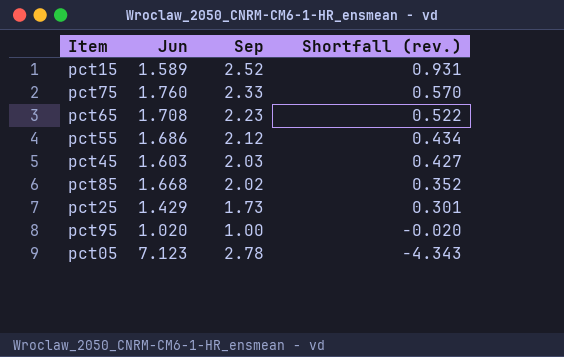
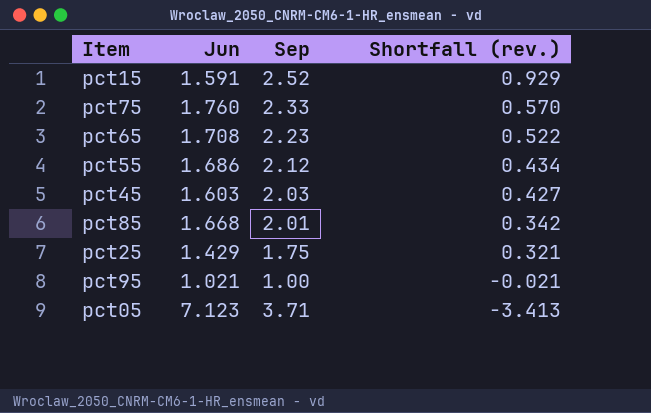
pct15 | Jun: 1.589 -> 1.591
pct15 | Shortfall (rev.): 0.931 -> 0.929
pct85 | Sep: 2.02 -> 2.01
pct85 | Shortfall (rev.): 0.352 -> 0.342
pct25 | Sep: 1.73 -> 1.75
pct25 | Shortfall (rev.): 0.301 -> 0.321
pct95 | Jun: 1.020 -> 1.021
pct95 | Shortfall (rev.): -0.020 -> -0.021
pct05 | Sep: 2.78 -> 3.71
pct05 | Shortfall (rev.): -4.343 -> -3.413

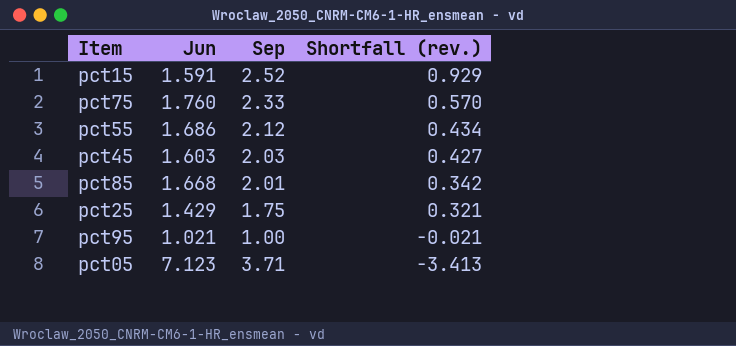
row pct65: 1.708 | 2.23 | 0.522 -> none

